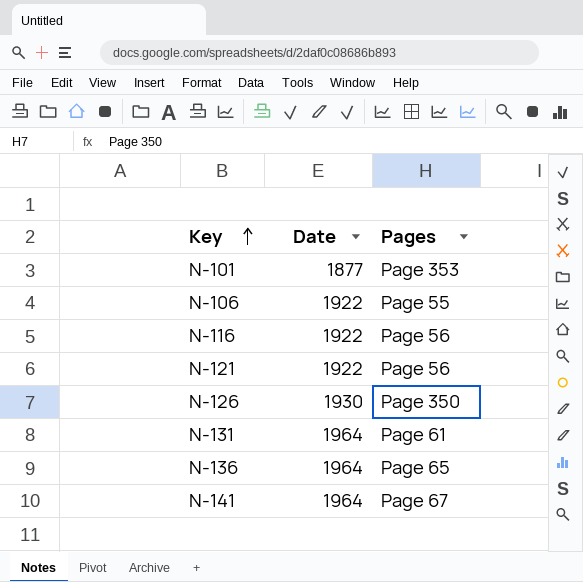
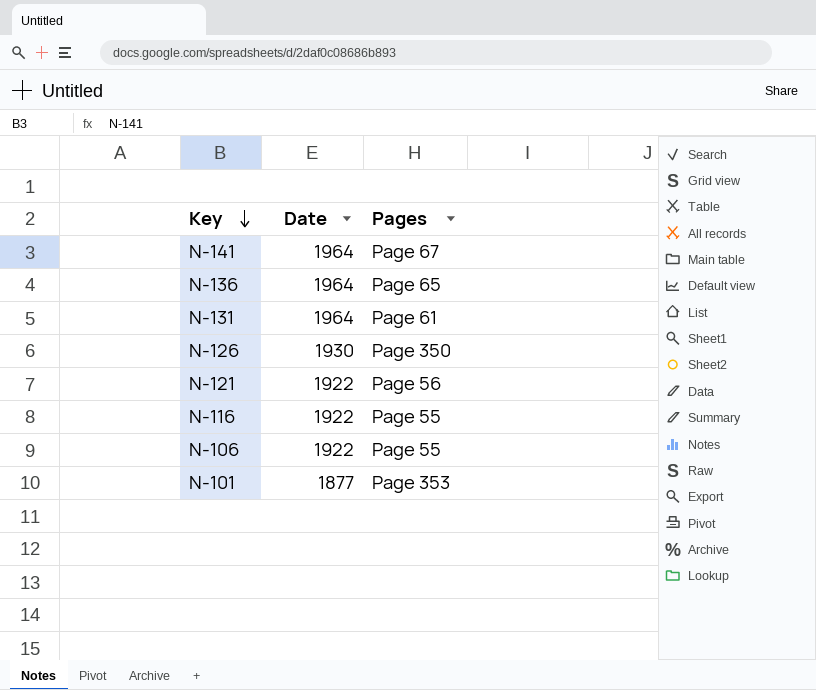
row order: Key ascending -> Key descending
N-116 | Pages: Page 56 -> Page 55

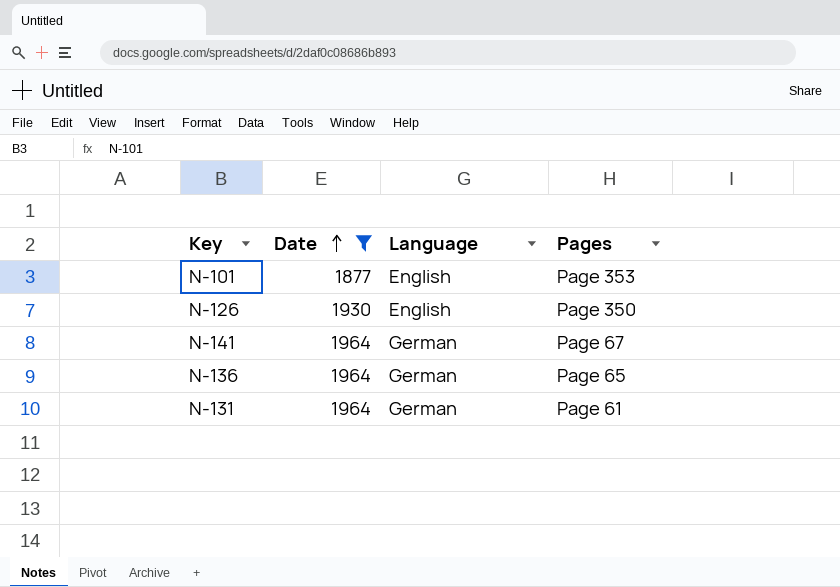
filter: none -> Date != 1922
row order: Key descending -> Date ascending
column Language | position: none -> 3

